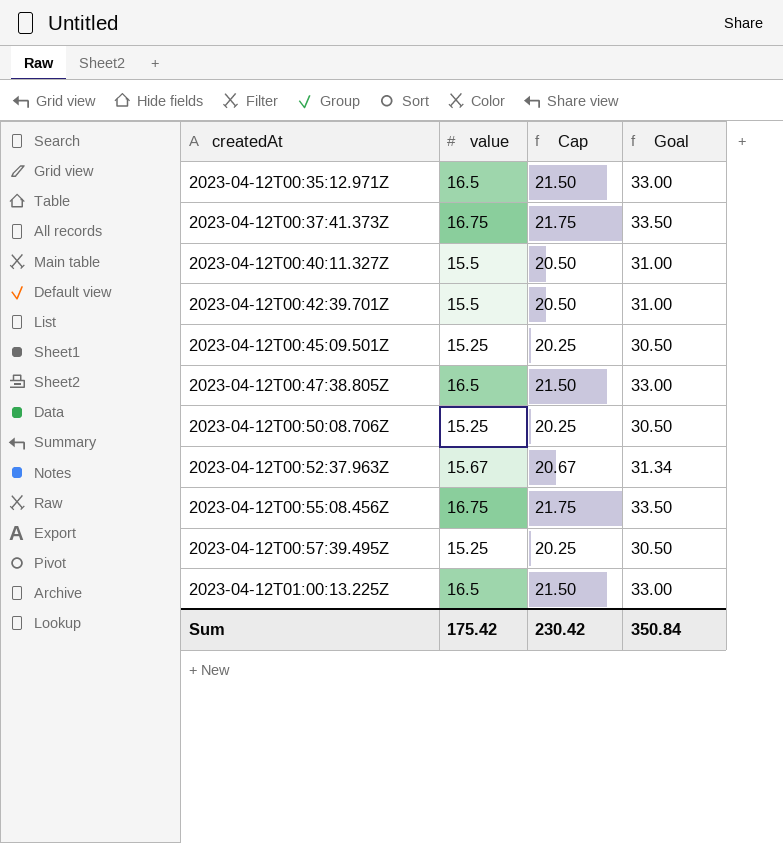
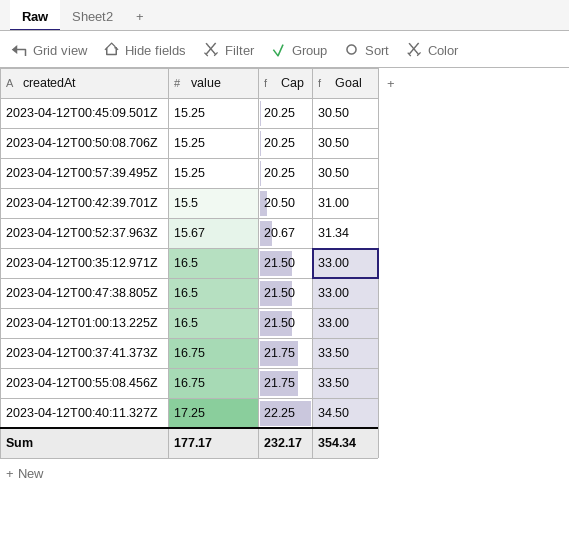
row order: createdAt ascending -> value ascending
2023-04-12T00:40:11.327Z | value: 15.5 -> 17.25
2023-04-12T00:40:11.327Z | Cap: 20.50 -> 22.25
2023-04-12T00:40:11.327Z | Goal: 31.00 -> 34.50
Sum | value: 175.42 -> 177.17
Sum | Cap: 230.42 -> 232.17
Sum | Goal: 350.84 -> 354.34

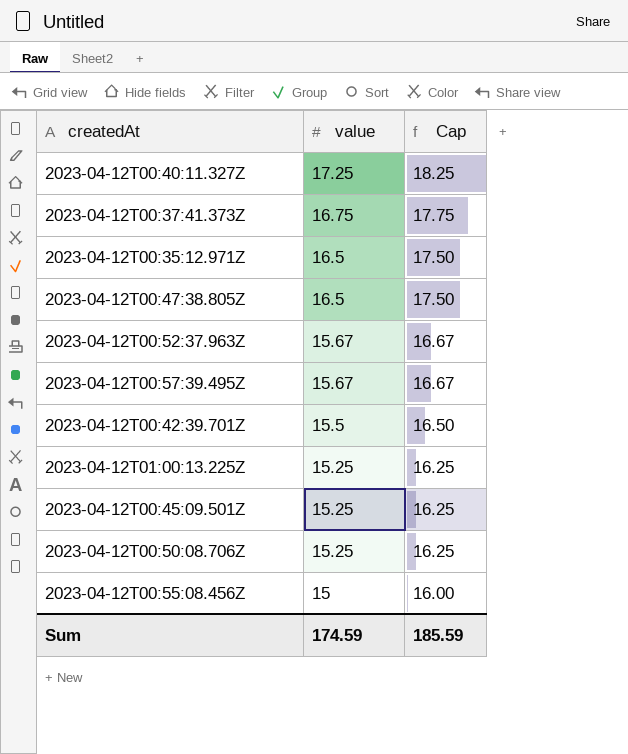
row order: value ascending -> value descending
column Goal | formula: [value] * 2 -> none
column Cap | formula: [value] + 5 -> [value] + 1
2023-04-12T00:57:39.495Z | value: 15.25 -> 15.67
2023-04-12T01:00:13.225Z | value: 16.5 -> 15.25
2023-04-12T00:55:08.456Z | value: 16.75 -> 15
Sum | value: 177.17 -> 174.59
Sum | Cap: 232.17 -> 185.59

